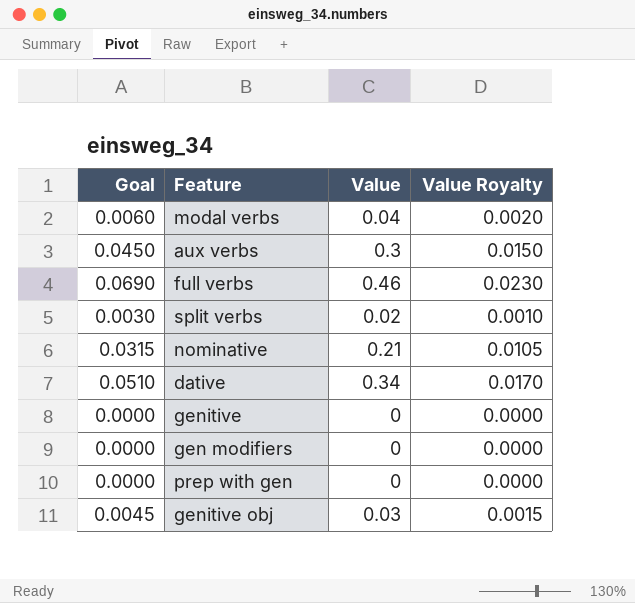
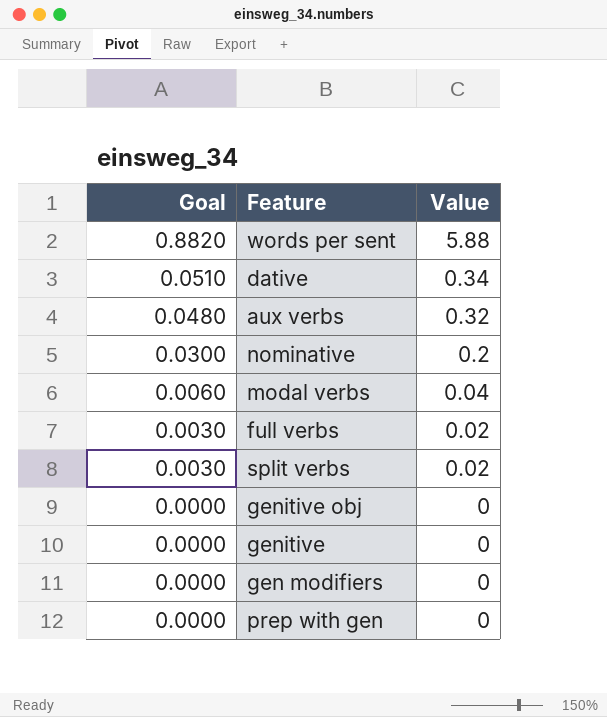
row order: none -> Goal descending
column Value Royalty | formula: [Value] * 0.05 -> none
row words per sent: none -> 0.8820 | 5.88
aux verbs | Goal: 0.0450 -> 0.0480
aux verbs | Value: 0.3 -> 0.32
nominative | Goal: 0.0315 -> 0.0300
nominative | Value: 0.21 -> 0.2
full verbs | Goal: 0.0690 -> 0.0030
full verbs | Value: 0.46 -> 0.02
genitive obj | Goal: 0.0045 -> 0.0000
genitive obj | Value: 0.03 -> 0

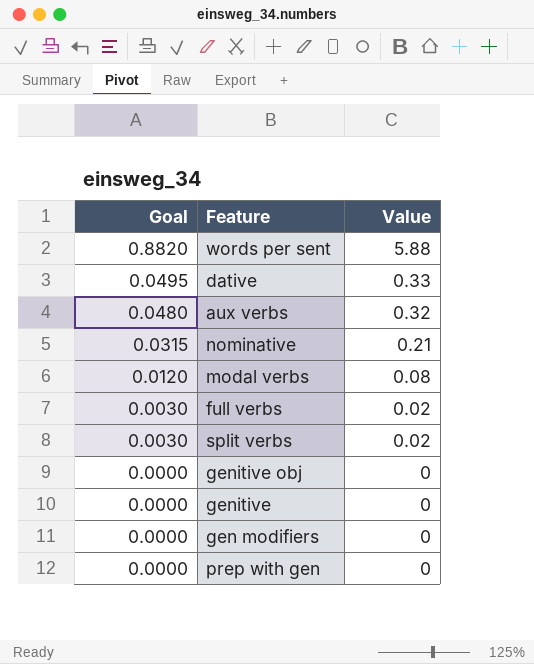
dative | Goal: 0.0510 -> 0.0495
dative | Value: 0.34 -> 0.33
nominative | Goal: 0.0300 -> 0.0315
nominative | Value: 0.2 -> 0.21
modal verbs | Goal: 0.0060 -> 0.0120
modal verbs | Value: 0.04 -> 0.08

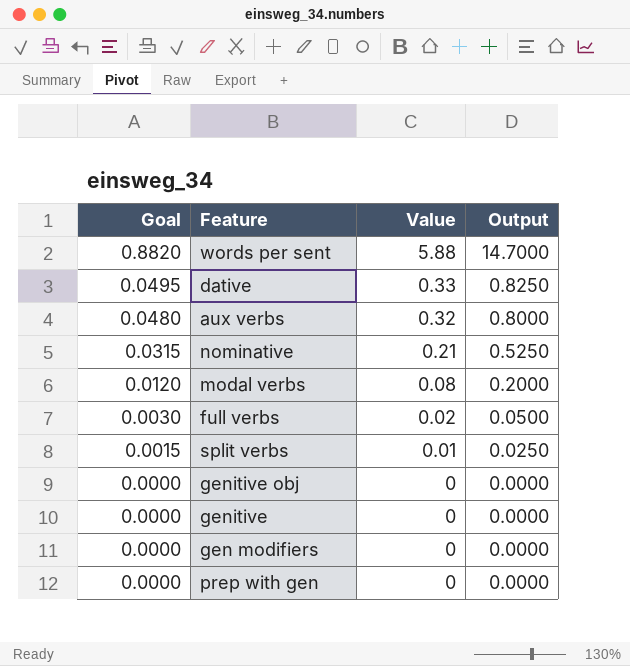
column Output | formula: none -> [Value] * 2.5
split verbs | Goal: 0.0030 -> 0.0015
split verbs | Value: 0.02 -> 0.01

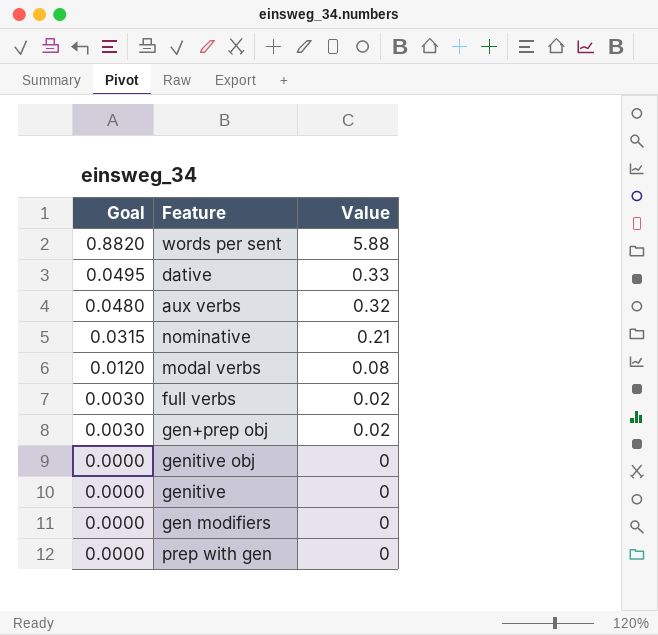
column Output | formula: [Value] * 2.5 -> none
row split verbs: 0.0015 | 0.01 | 0.0250 -> none
row gen+prep obj: none -> 0.0030 | 0.02

